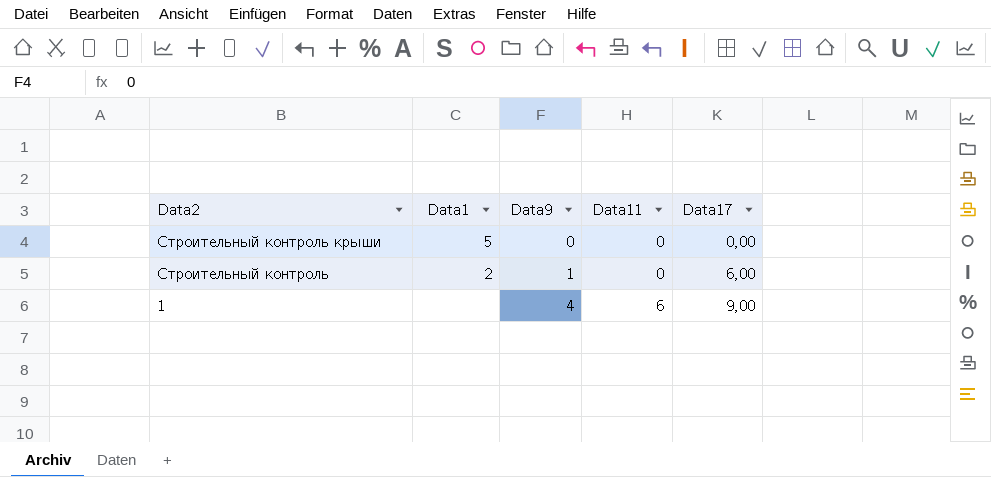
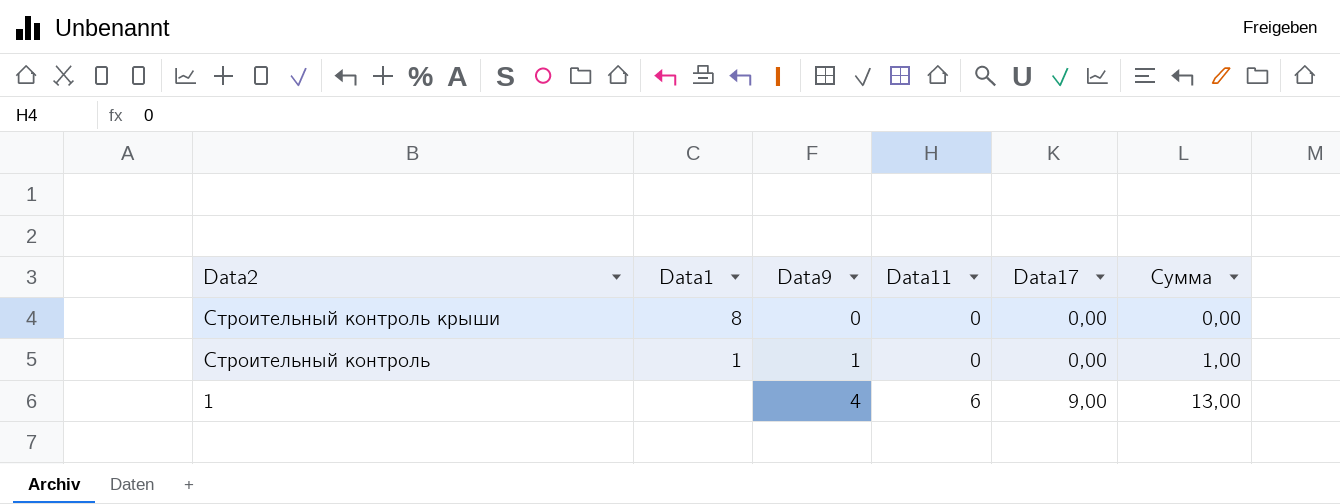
column Сумма | formula: none -> [Data9] + [Data17]
Строительный контроль крыши | Data1: 5 -> 8
Строительный контроль | Data1: 2 -> 1
Строительный контроль | Data17: 6,00 -> 0,00

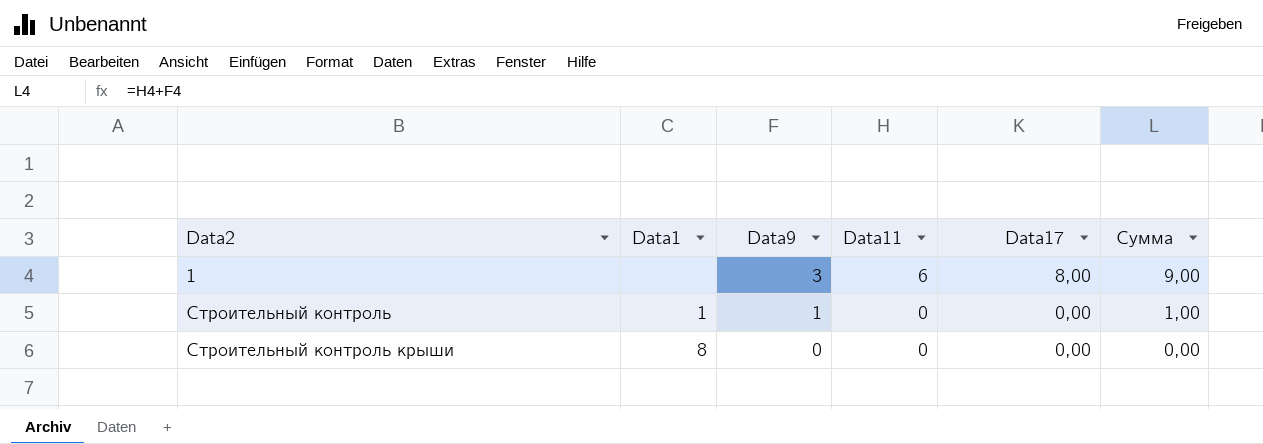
row order: Data2 descending -> Data2 ascending
column Сумма | formula: [Data9] + [Data17] -> [Data9] + [Data11]
1 | Data9: 4 -> 3
1 | Data17: 9,00 -> 8,00

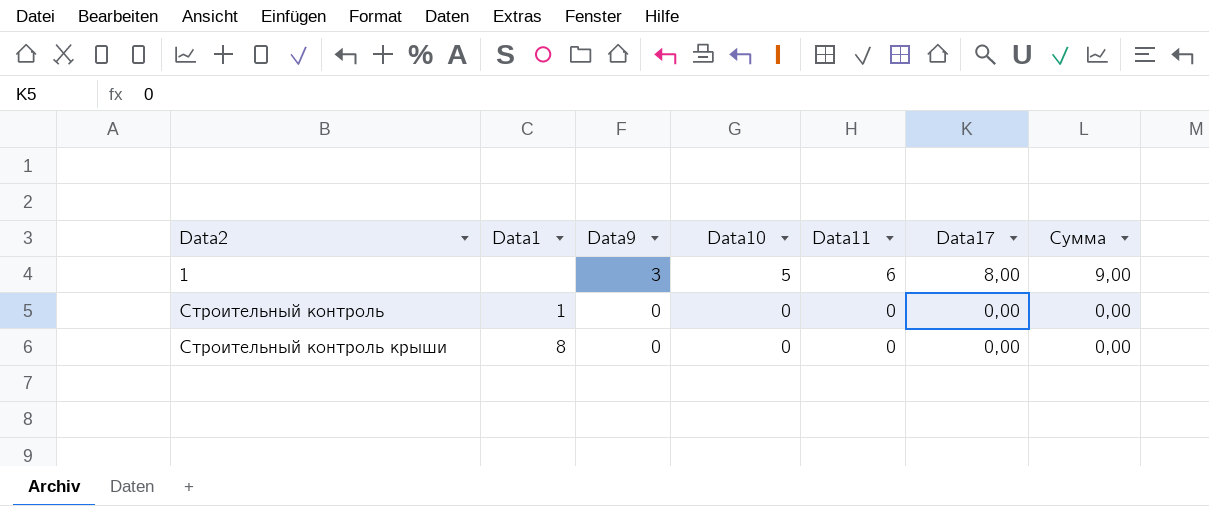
column Data10 | position: none -> 4
Строительный контроль | Data9: 1 -> 0
Строительный контроль | Сумма: 1,00 -> 0,00

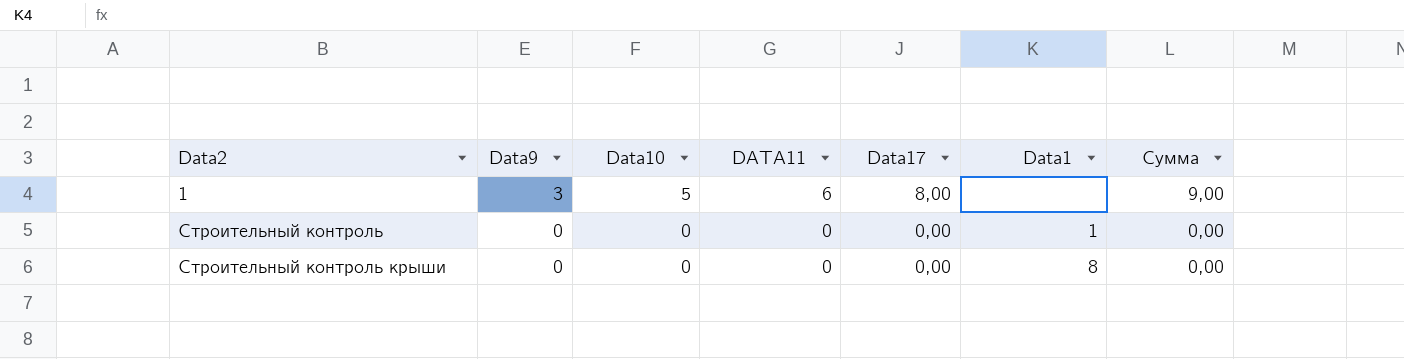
column name: Data11 -> DATA11
column Data1 | position: 2 -> 6

